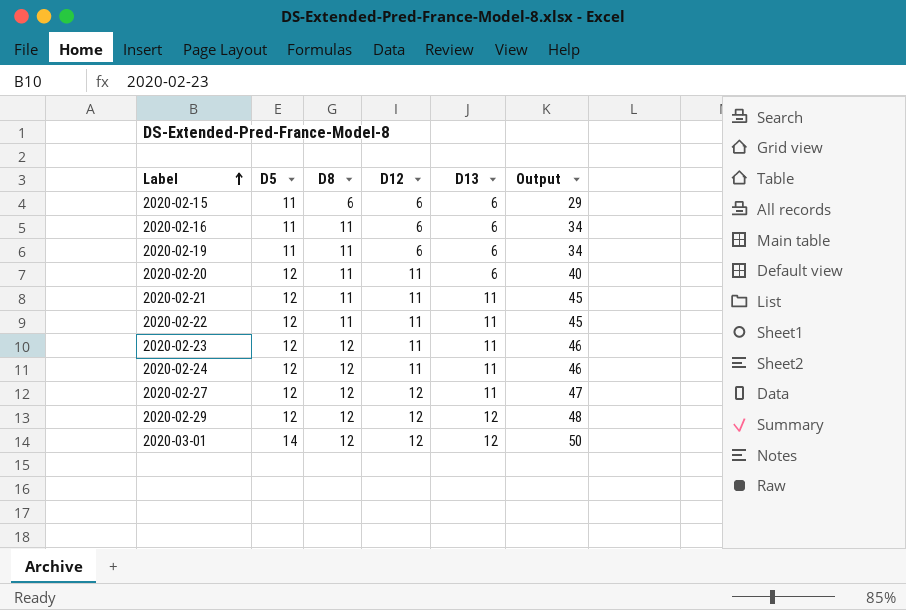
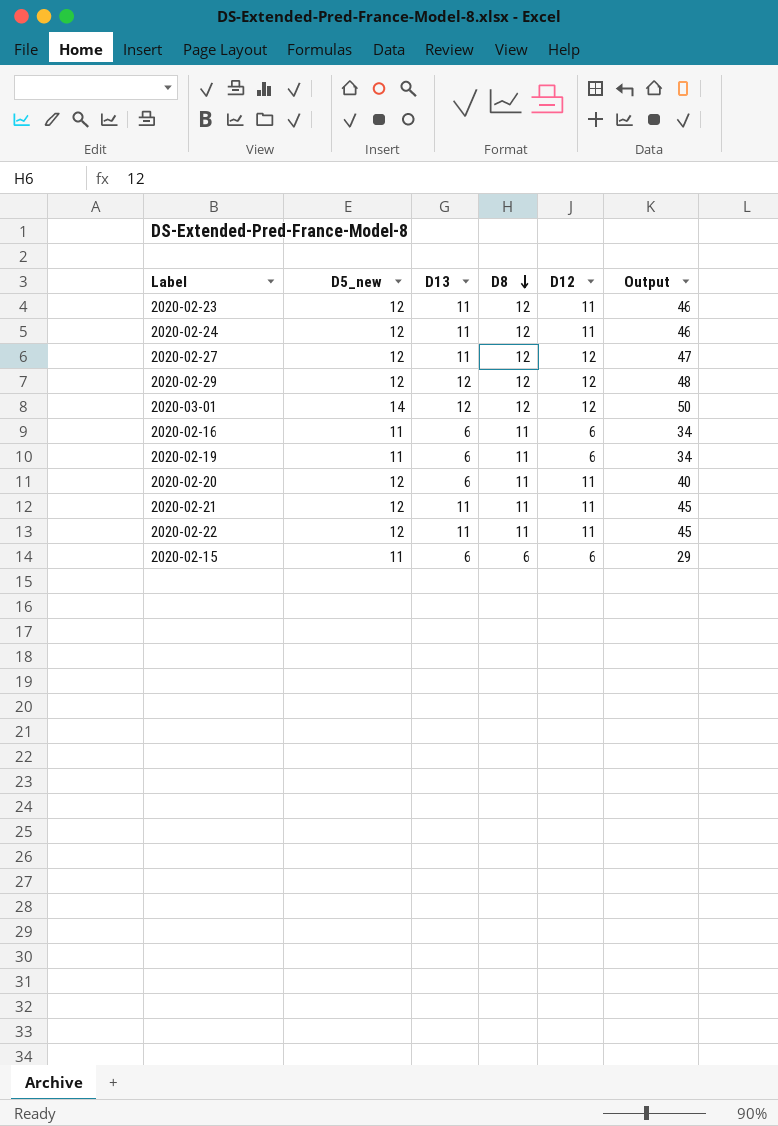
row order: Label ascending -> D8 descending
column name: D5 -> D5_new
column D13 | position: 5 -> 3

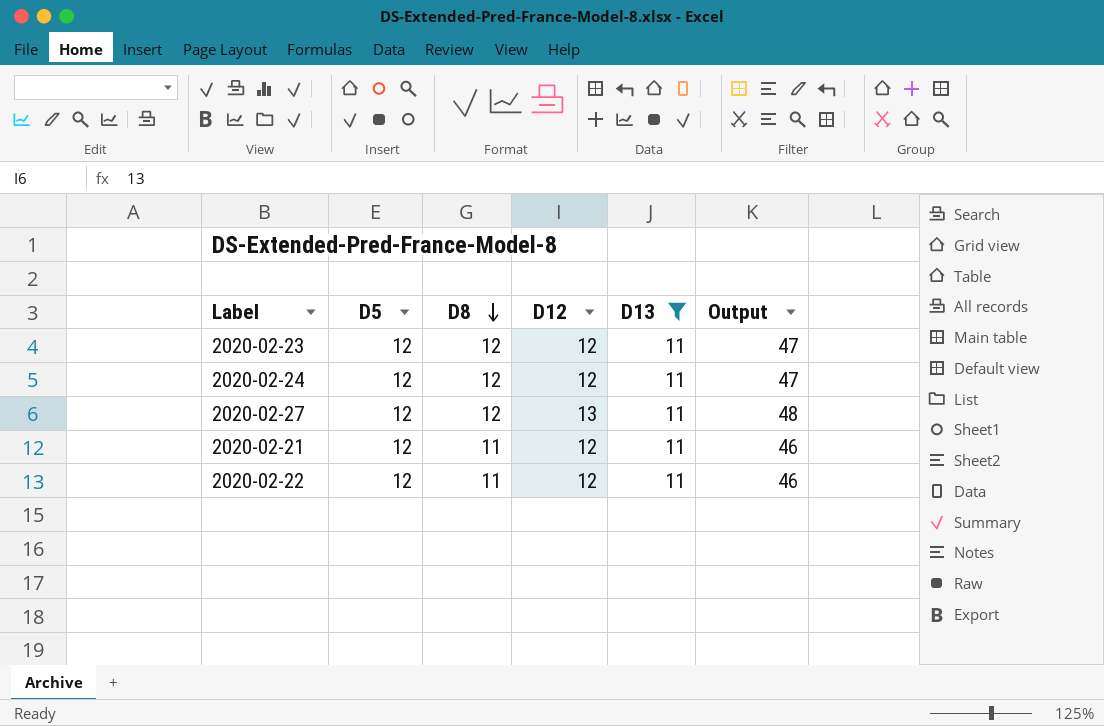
filter: none -> D13 = 11
column name: D5_new -> D5
column D13 | position: 3 -> 5
2020-02-23 | D12: 11 -> 12
2020-02-23 | Output: 46 -> 47
2020-02-24 | D12: 11 -> 12
2020-02-24 | Output: 46 -> 47
2020-02-27 | D12: 12 -> 13
2020-02-27 | Output: 47 -> 48
2020-02-21 | D12: 11 -> 12
2020-02-21 | Output: 45 -> 46
2020-02-22 | D12: 11 -> 12
2020-02-22 | Output: 45 -> 46

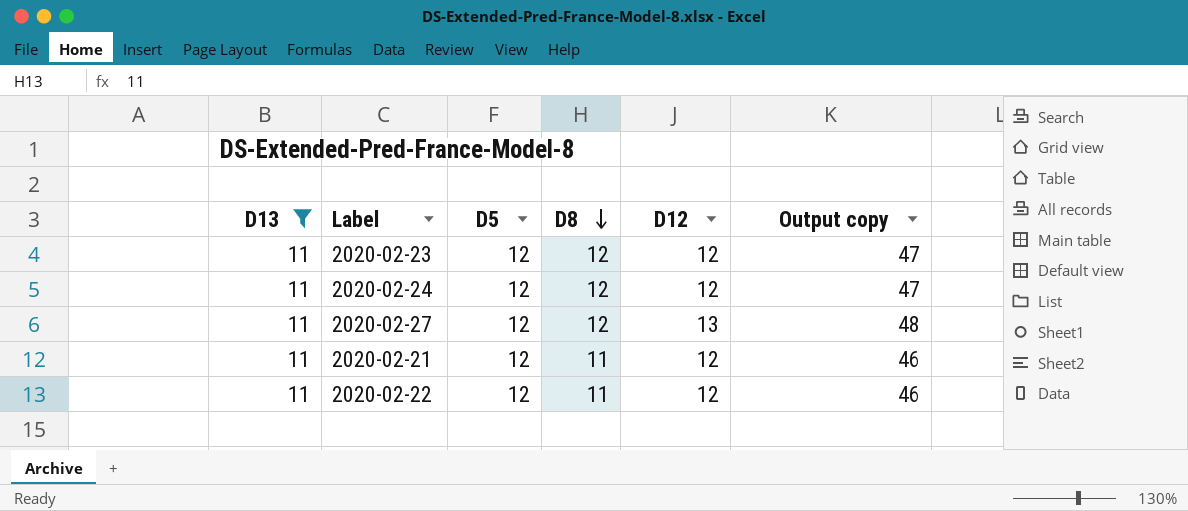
column D13 | position: 5 -> 1
column name: Output -> Output copy

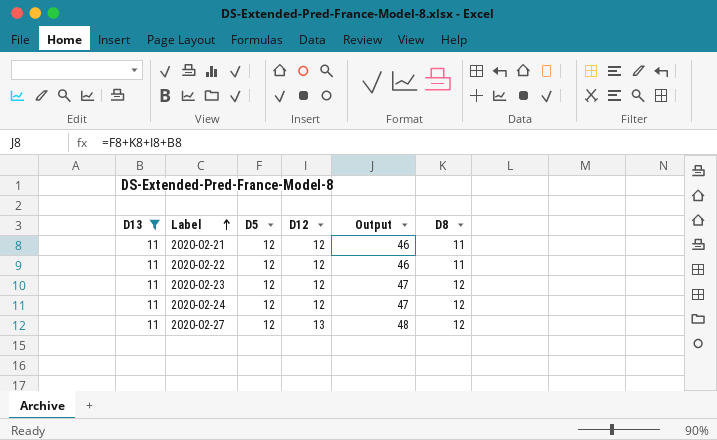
row order: D8 descending -> Label ascending
column name: Output copy -> Output
column D8 | position: 4 -> 6

